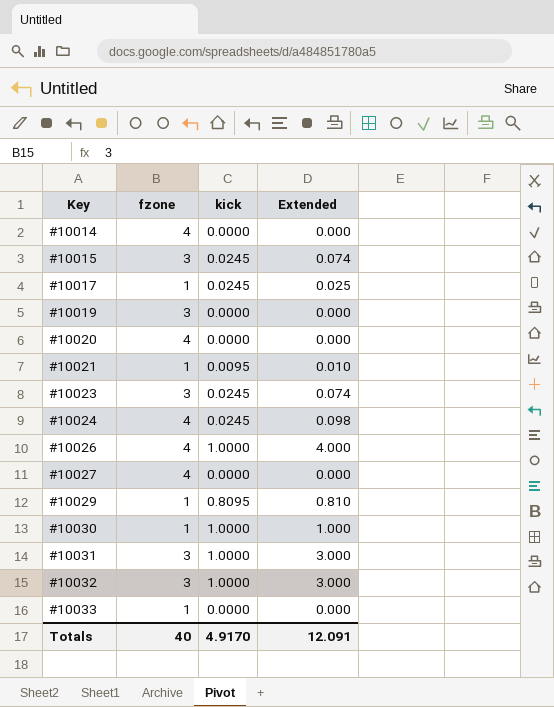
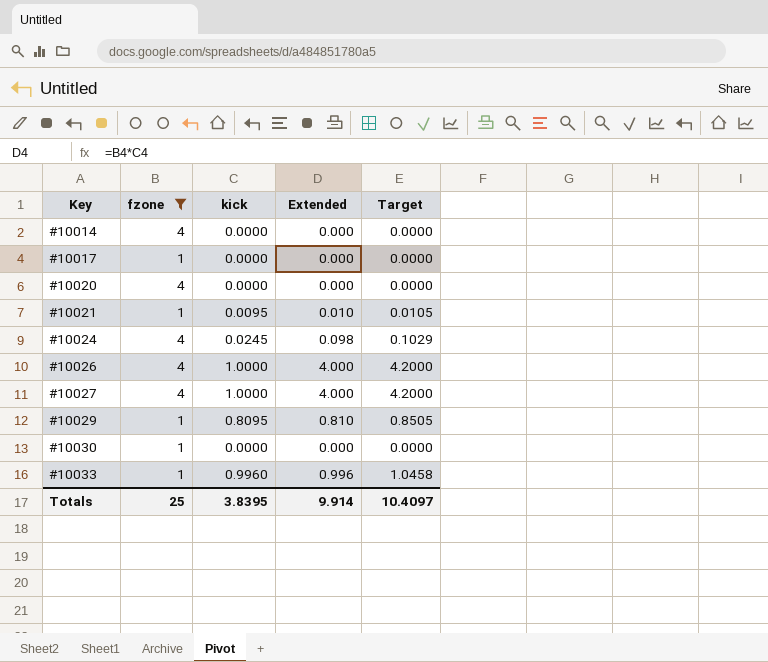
filter: none -> fzone != 3
column Target | formula: none -> [Extended] * 1.05
#10017 | kick: 0.0245 -> 0.0000
#10017 | Extended: 0.025 -> 0.000
#10027 | kick: 0.0000 -> 1.0000
#10027 | Extended: 0.000 -> 4.000
#10030 | kick: 1.0000 -> 0.0000
#10030 | Extended: 1.000 -> 0.000
#10033 | kick: 0.0000 -> 0.9960
#10033 | Extended: 0.000 -> 0.996
Totals | fzone: 40 -> 25
Totals | kick: 4.9170 -> 3.8395
Totals | Extended: 12.091 -> 9.914

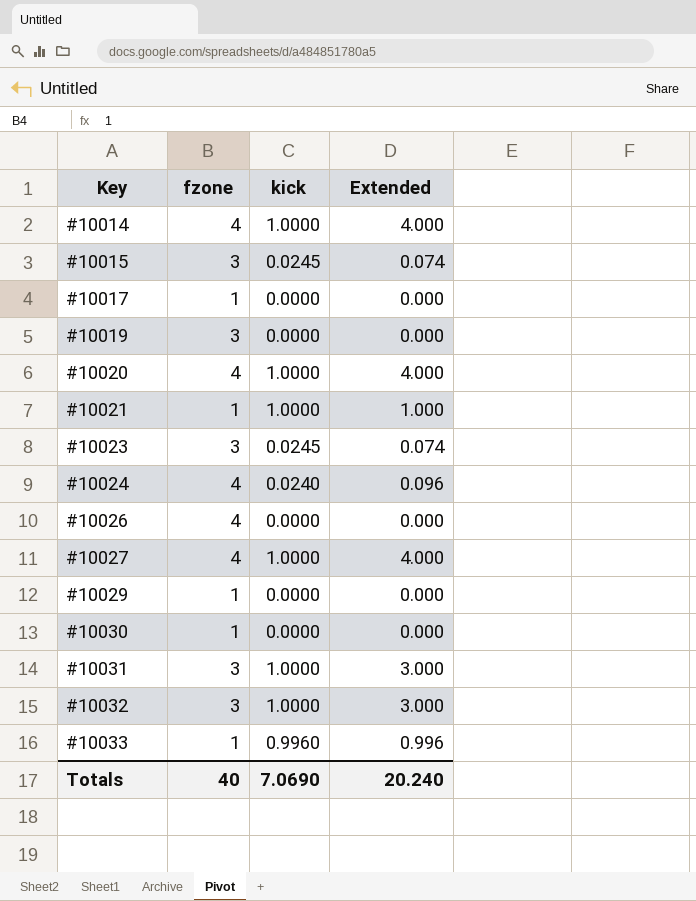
filter: fzone != 3 -> none
column Target | formula: [Extended] * 1.05 -> none
#10014 | kick: 0.0000 -> 1.0000
#10014 | Extended: 0.000 -> 4.000
#10020 | kick: 0.0000 -> 1.0000
#10020 | Extended: 0.000 -> 4.000
#10021 | kick: 0.0095 -> 1.0000
#10021 | Extended: 0.010 -> 1.000
#10024 | kick: 0.0245 -> 0.0240
#10024 | Extended: 0.098 -> 0.096
#10026 | kick: 1.0000 -> 0.0000
#10026 | Extended: 4.000 -> 0.000
#10029 | kick: 0.8095 -> 0.0000
#10029 | Extended: 0.810 -> 0.000
Totals | fzone: 25 -> 40
Totals | kick: 3.8395 -> 7.0690
Totals | Extended: 9.914 -> 20.240

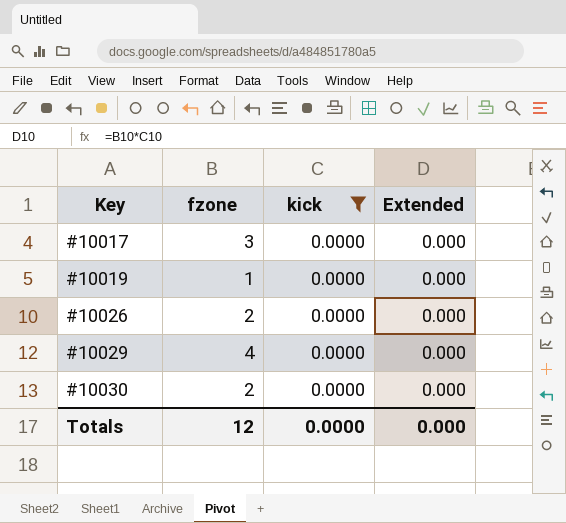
filter: none -> kick = 0.0000
#10017 | fzone: 1 -> 3
#10019 | fzone: 3 -> 1
#10026 | fzone: 4 -> 2
#10029 | fzone: 1 -> 4
#10030 | fzone: 1 -> 2
Totals | fzone: 40 -> 12
Totals | kick: 7.0690 -> 0.0000
Totals | Extended: 20.240 -> 0.000

